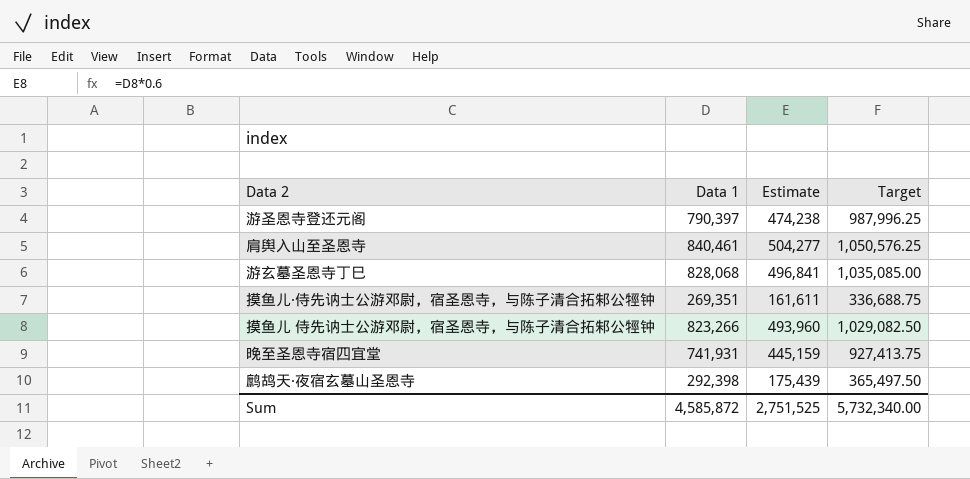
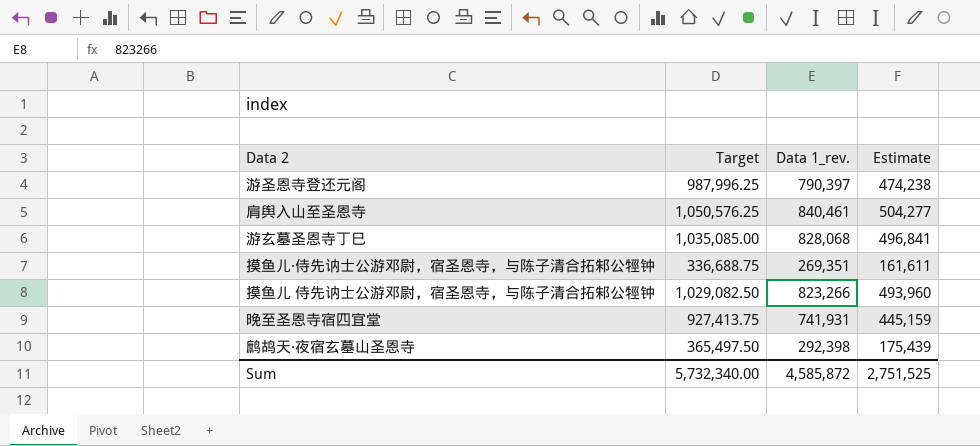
column Target | position: 4 -> 2
column name: Data 1 -> Data 1_rev.

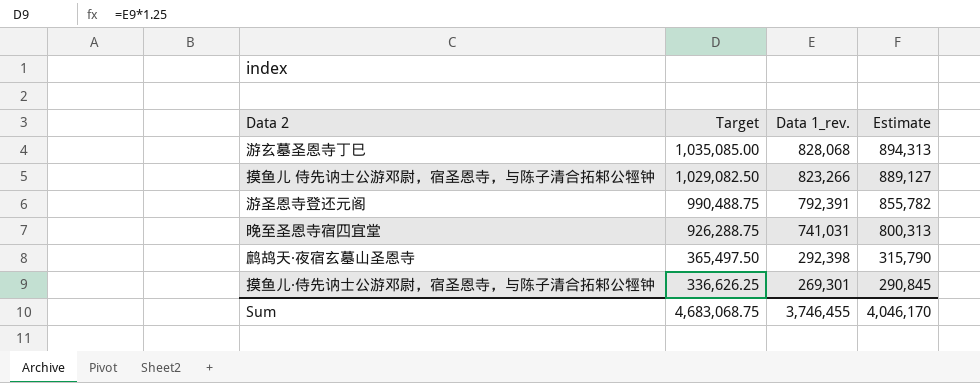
row order: none -> Target descending
column Estimate | formula: [Data 1_rev.] * 0.6 -> [Data 1_rev.] * 1.08
row 肩舆入山至圣恩寺: 1,050,576.25 | 840,461 | 504,277 -> none
游圣恩寺登还元阁 | Target: 987,996.25 -> 990,488.75
游圣恩寺登还元阁 | Data 1_rev.: 790,397 -> 792,391
晚至圣恩寺宿四宜堂 | Target: 927,413.75 -> 926,288.75
晚至圣恩寺宿四宜堂 | Data 1_rev.: 741,931 -> 741,031
摸鱼儿·侍先讷士公游邓尉，宿圣恩寺，与陈子清合拓邾公牼钟 | Target: 336,688.75 -> 336,626.25
摸鱼儿·侍先讷士公游邓尉，宿圣恩寺，与陈子清合拓邾公牼钟 | Data 1_rev.: 269,351 -> 269,301
Sum | Target: 5,732,340.00 -> 4,683,068.75
Sum | Data 1_rev.: 4,585,872 -> 3,746,455
Sum | Estimate: 2,751,525 -> 4,046,170

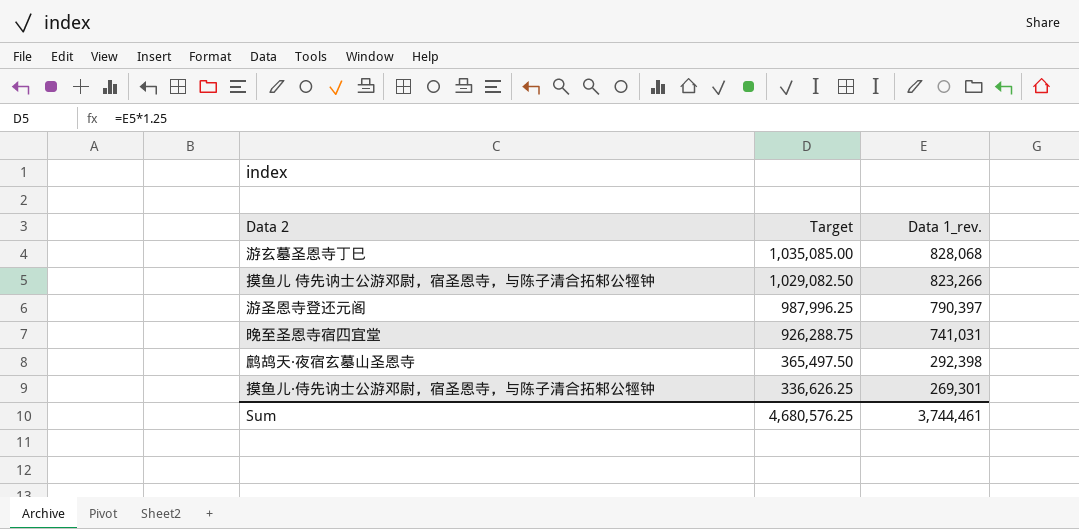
column Estimate | formula: [Data 1_rev.] * 1.08 -> none
游圣恩寺登还元阁 | Target: 990,488.75 -> 987,996.25
游圣恩寺登还元阁 | Data 1_rev.: 792,391 -> 790,397
Sum | Target: 4,683,068.75 -> 4,680,576.25
Sum | Data 1_rev.: 3,746,455 -> 3,744,461

